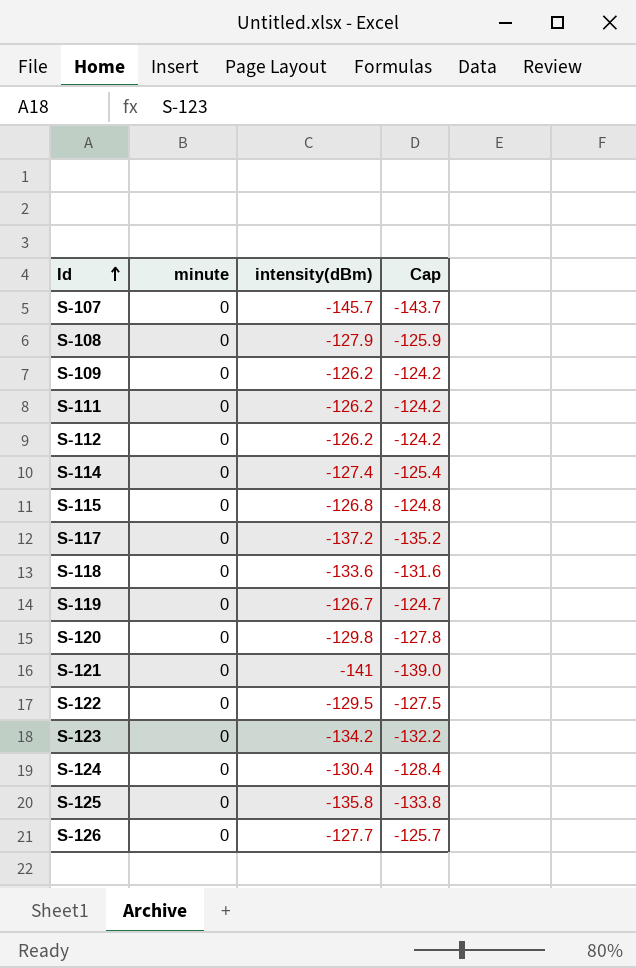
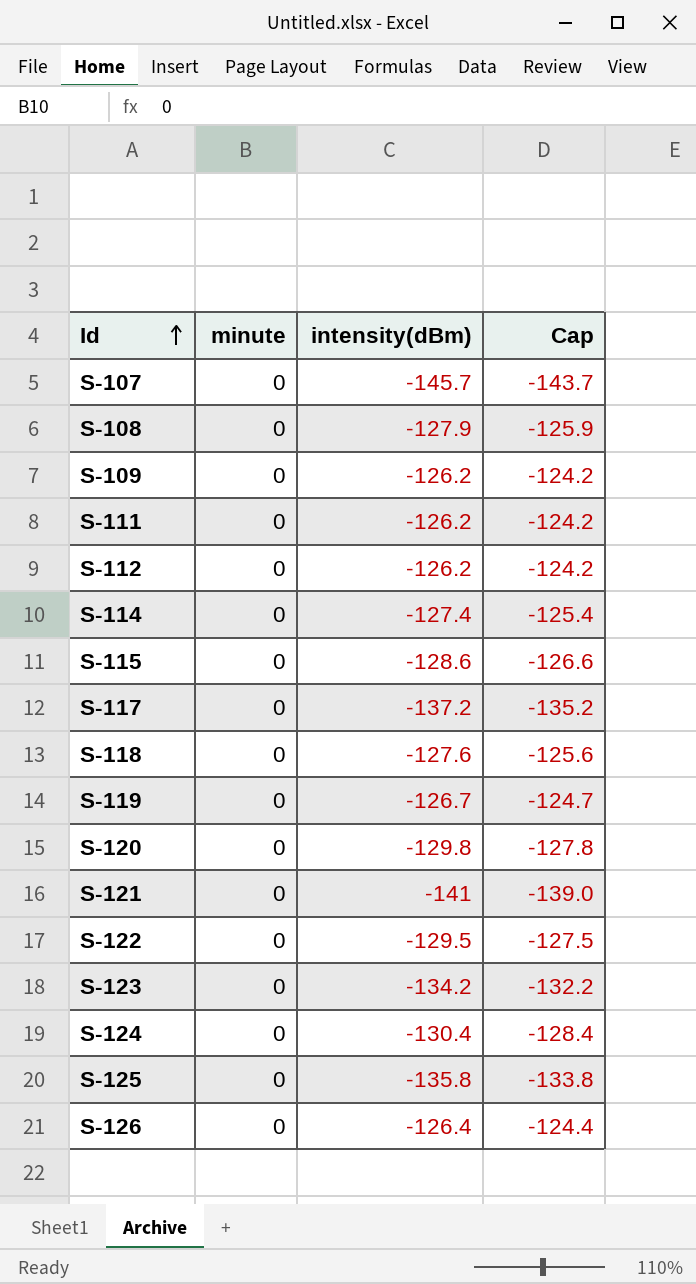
S-115 | intensity(dBm): -126.8 -> -128.6
S-115 | Cap: -124.8 -> -126.6
S-118 | intensity(dBm): -133.6 -> -127.6
S-118 | Cap: -131.6 -> -125.6
S-126 | intensity(dBm): -127.7 -> -126.4
S-126 | Cap: -125.7 -> -124.4

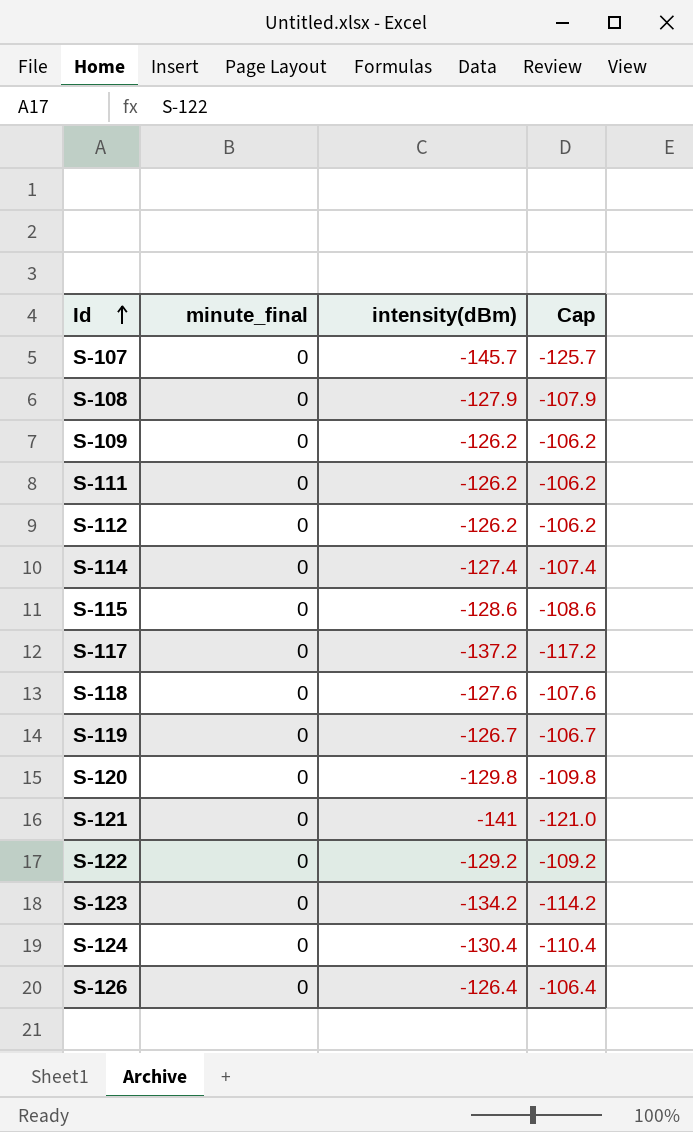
column name: minute -> minute_final
column Cap | formula: [intensity(dBm)] + 2 -> [intensity(dBm)] + 20
row S-125: 0 | -135.8 | -133.8 -> none
S-122 | intensity(dBm): -129.5 -> -129.2

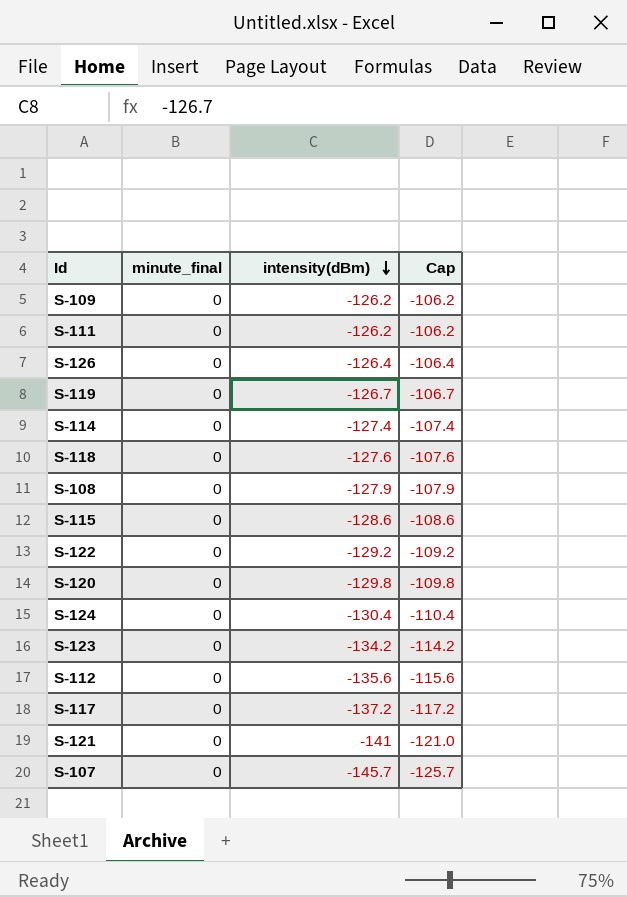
row order: Id ascending -> intensity(dBm) descending
S-112 | intensity(dBm): -126.2 -> -135.6
S-112 | Cap: -106.2 -> -115.6

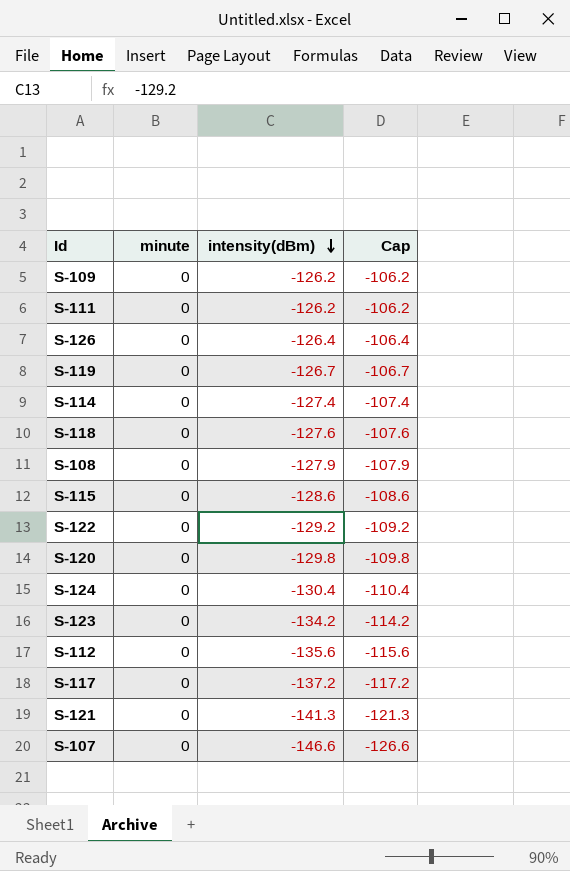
column name: minute_final -> minute
S-121 | intensity(dBm): -141 -> -141.3
S-121 | Cap: -121.0 -> -121.3
S-107 | intensity(dBm): -145.7 -> -146.6
S-107 | Cap: -125.7 -> -126.6

